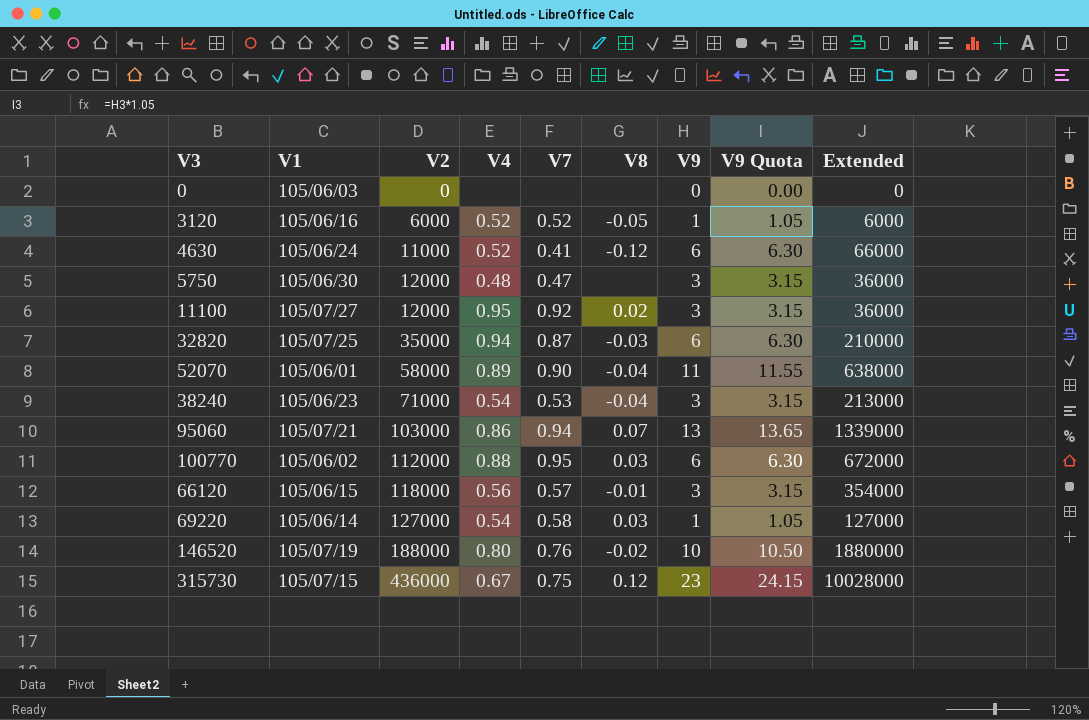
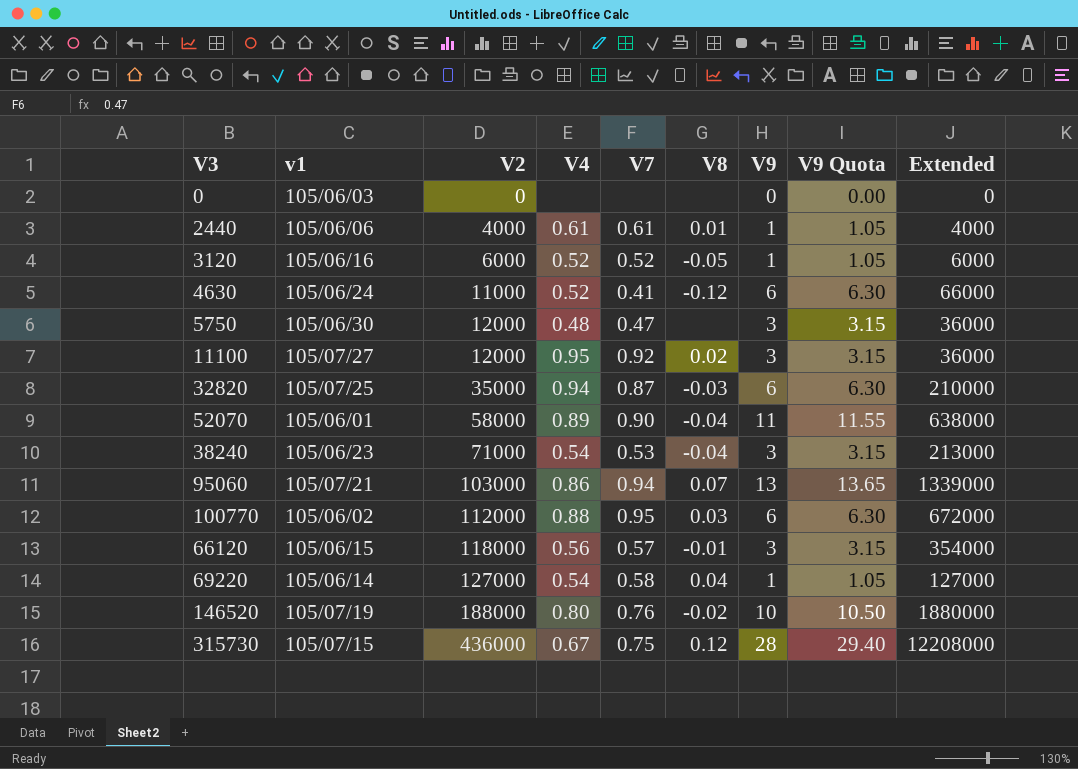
column name: V1 -> v1
row 2440: none -> 105/06/06 | 4000 | 0.61 | 0.61 | 0.01 | 1 | 1.05 | 4000
69220 | V8: 0.03 -> 0.04
315730 | V9: 23 -> 28
315730 | V9 Quota: 24.15 -> 29.40
315730 | Extended: 10028000 -> 12208000

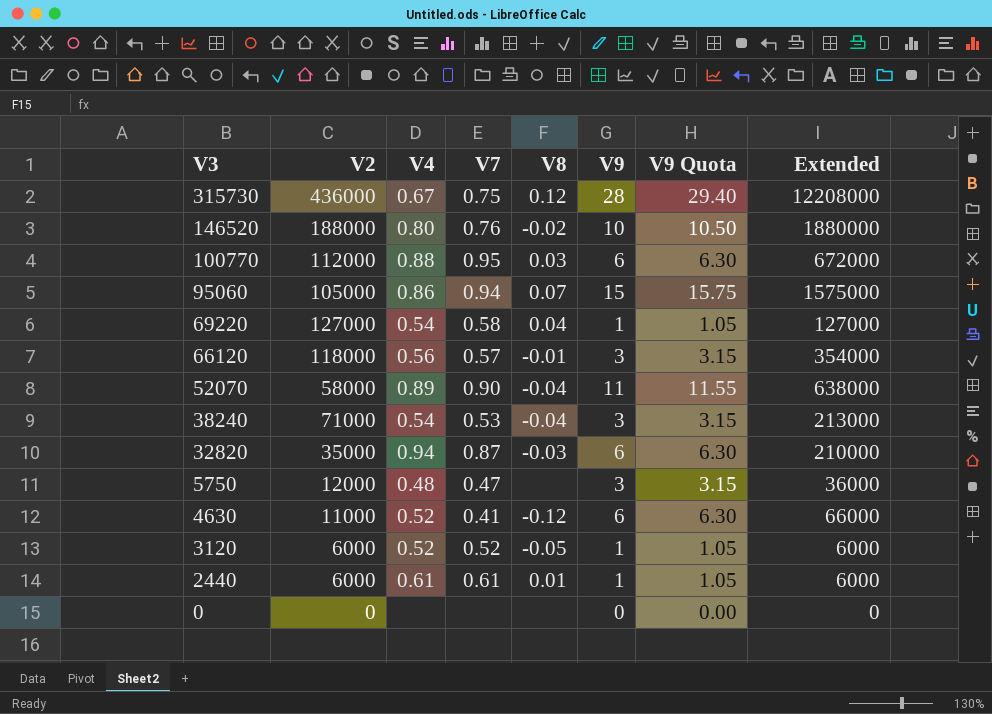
row order: V2 ascending -> V3 descending
column v1 | position: 2 -> none
row 11100: 105/07/27 | 12000 | 0.95 | 0.92 | 0.02 | 3 | 3.15 | 36000 -> none
95060 | V2: 103000 -> 105000
95060 | V9: 13 -> 15
95060 | V9 Quota: 13.65 -> 15.75
95060 | Extended: 1339000 -> 1575000
2440 | V2: 4000 -> 6000
2440 | Extended: 4000 -> 6000

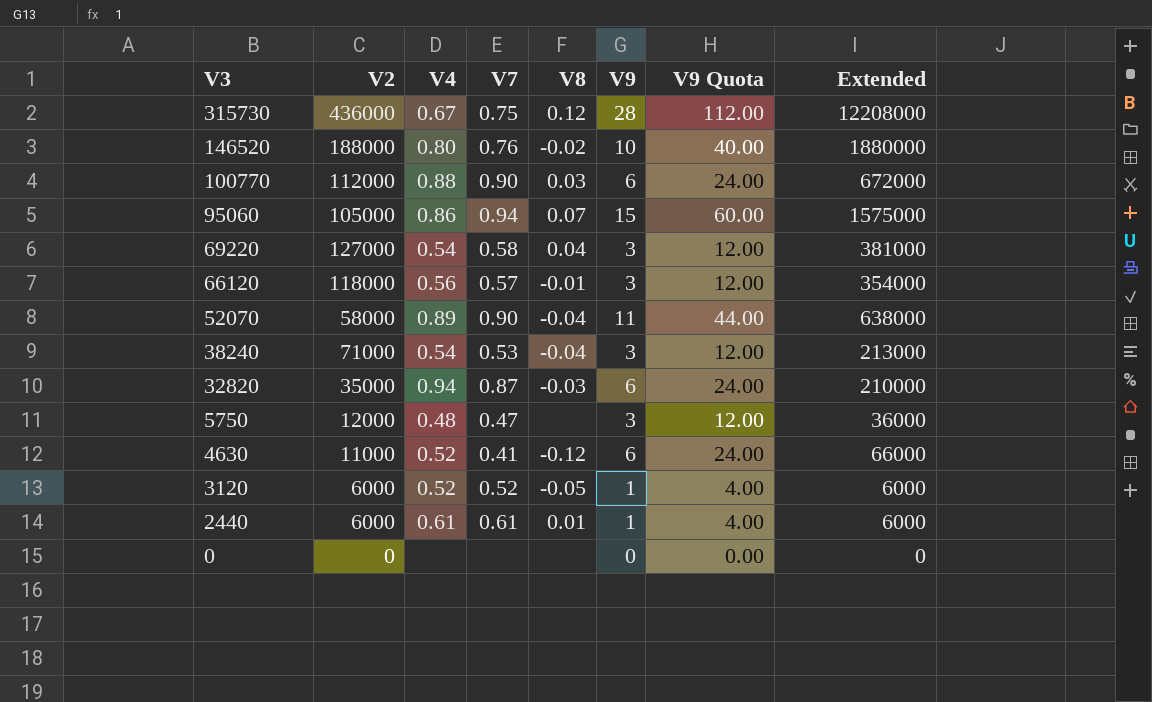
column V9 Quota | formula: [V9] * 1.05 -> [V9] * 4
100770 | V7: 0.95 -> 0.90
69220 | V9: 1 -> 3
69220 | Extended: 127000 -> 381000

